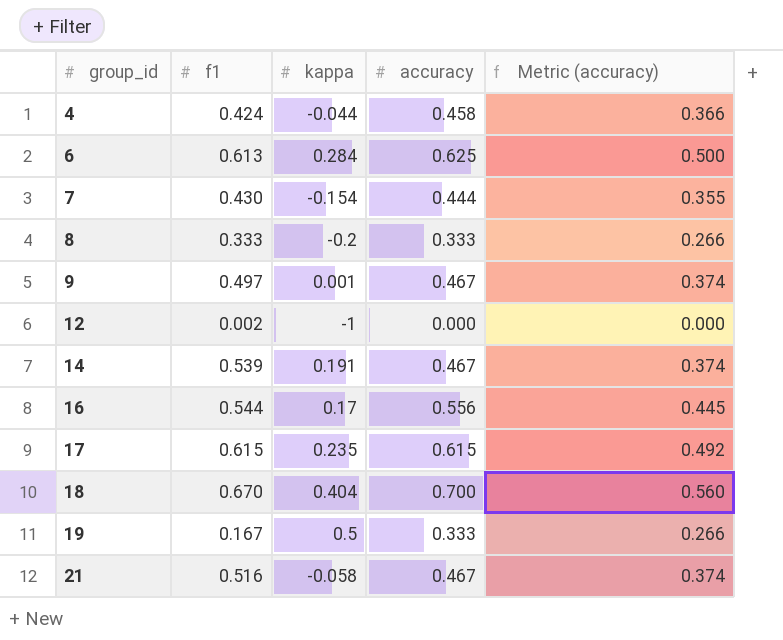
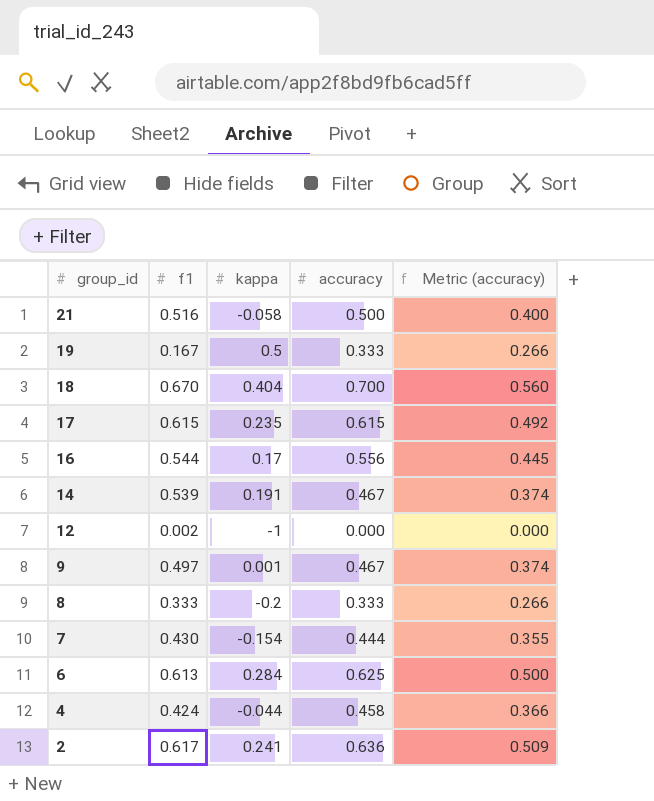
row order: group_id ascending -> group_id descending
21 | accuracy: 0.467 -> 0.500
21 | Metric (accuracy): 0.374 -> 0.400
row 2: none -> 0.617 | 0.241 | 0.636 | 0.509

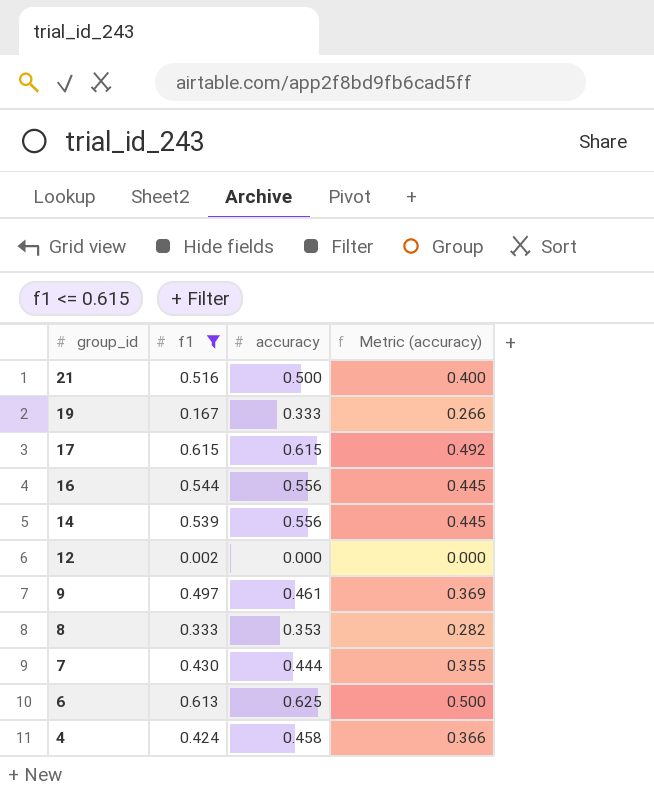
filter: none -> f1 <= 0.615
column kappa | position: 3 -> none
14 | accuracy: 0.467 -> 0.556
14 | Metric (accuracy): 0.374 -> 0.445
9 | accuracy: 0.467 -> 0.461
9 | Metric (accuracy): 0.374 -> 0.369
8 | accuracy: 0.333 -> 0.353
8 | Metric (accuracy): 0.266 -> 0.282

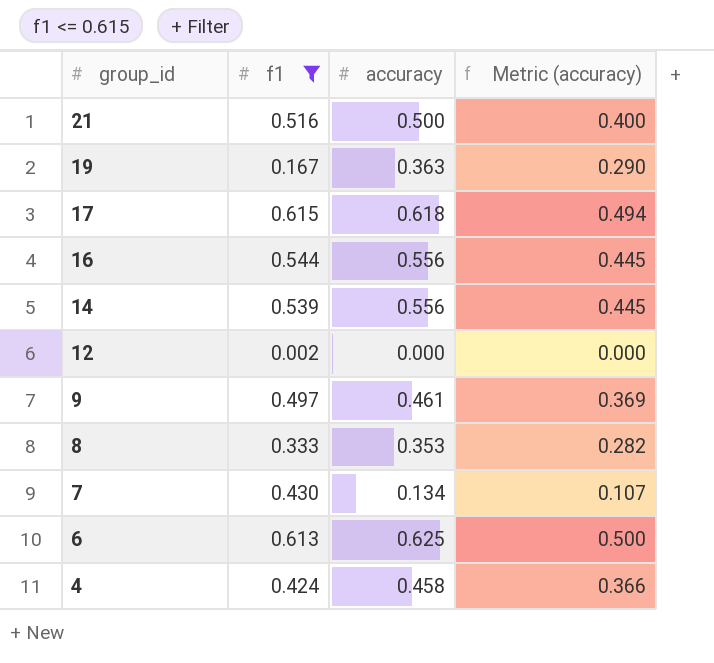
19 | accuracy: 0.333 -> 0.363
19 | Metric (accuracy): 0.266 -> 0.290
17 | accuracy: 0.615 -> 0.618
17 | Metric (accuracy): 0.492 -> 0.494
7 | accuracy: 0.444 -> 0.134
7 | Metric (accuracy): 0.355 -> 0.107

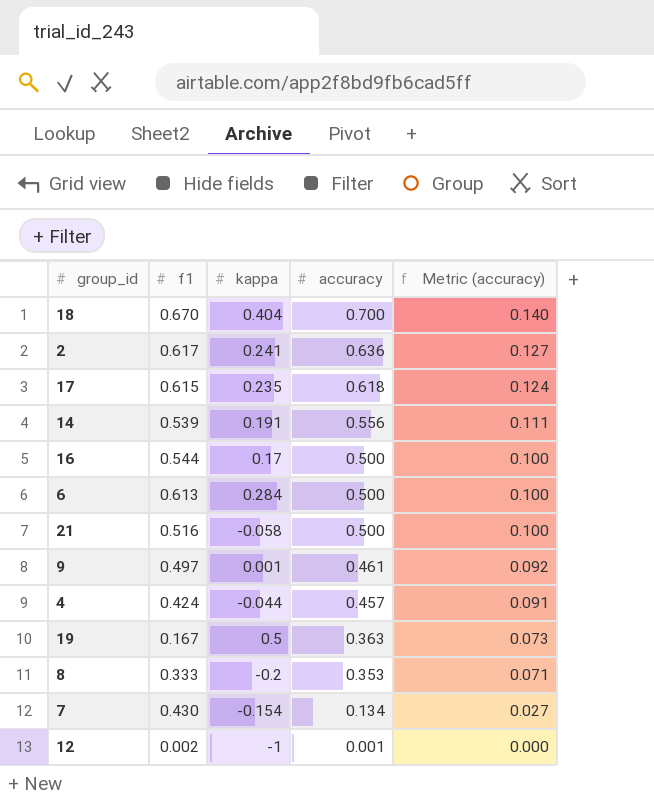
filter: f1 <= 0.615 -> none
row order: group_id descending -> accuracy descending
column kappa | position: none -> 3
column Metric (accuracy) | formula: [accuracy] * 0.8 -> [accuracy] * 0.2
16 | accuracy: 0.556 -> 0.500
6 | accuracy: 0.625 -> 0.500
4 | accuracy: 0.458 -> 0.457
12 | accuracy: 0.000 -> 0.001

